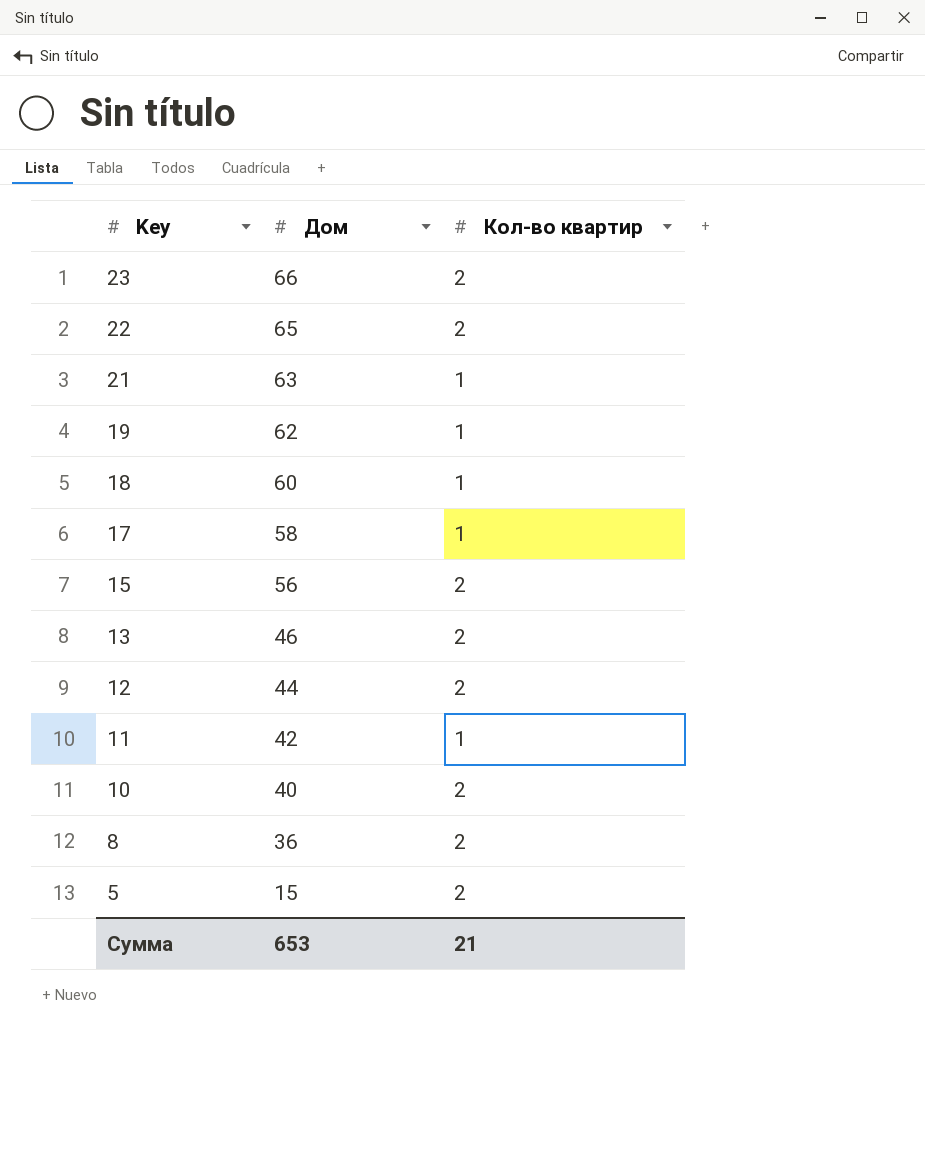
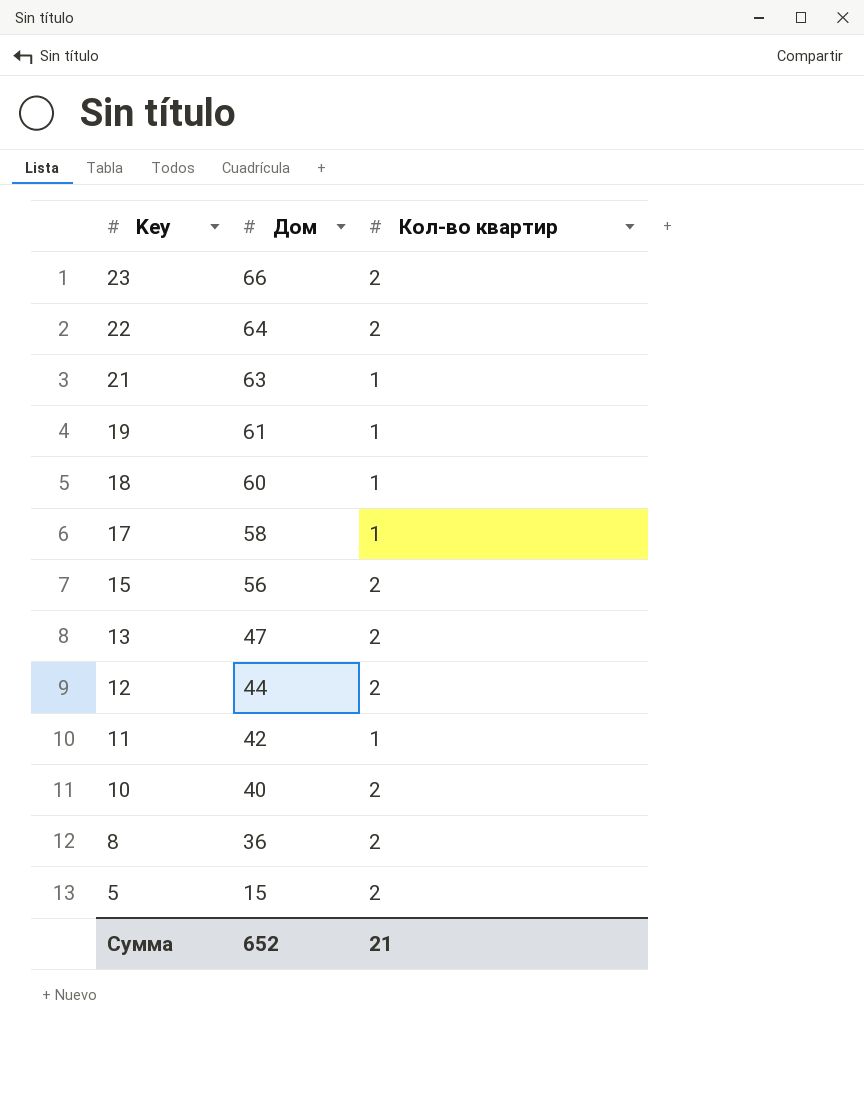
22 | Дом: 65 -> 64
19 | Дом: 62 -> 61
13 | Дом: 46 -> 47
Сумма | Дом: 653 -> 652

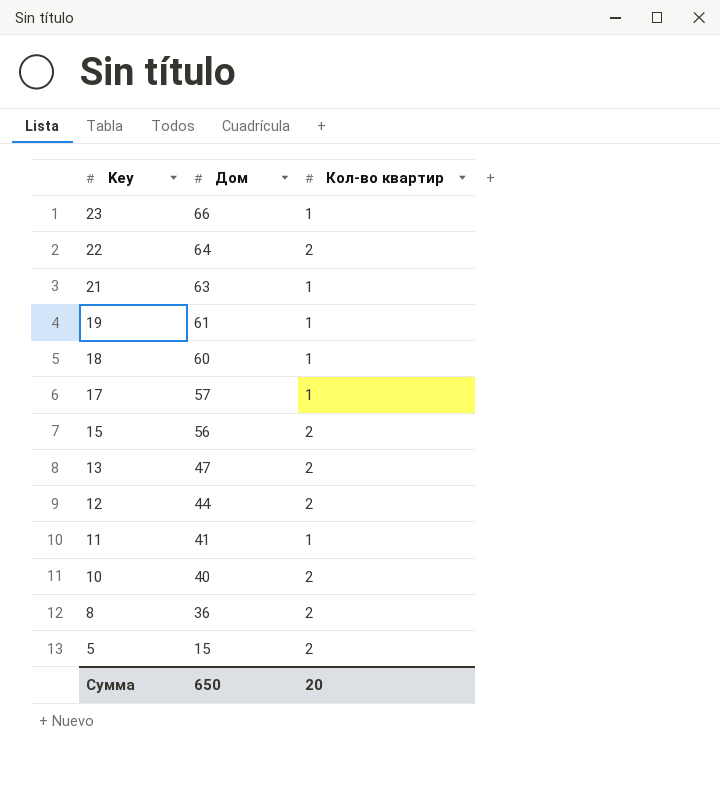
23 | Кол-во квартир: 2 -> 1
17 | Дом: 58 -> 57
11 | Дом: 42 -> 41
Сумма | Дом: 652 -> 650
Сумма | Кол-во квартир: 21 -> 20

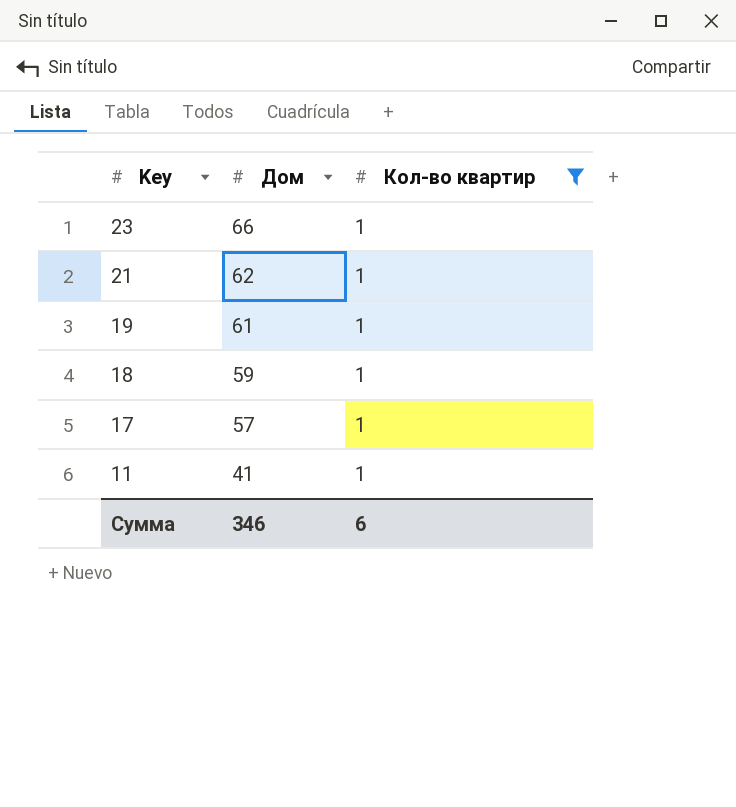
filter: none -> Кол-во квартир = 1
21 | Дом: 63 -> 62
18 | Дом: 60 -> 59
Сумма | Дом: 650 -> 346
Сумма | Кол-во квартир: 20 -> 6

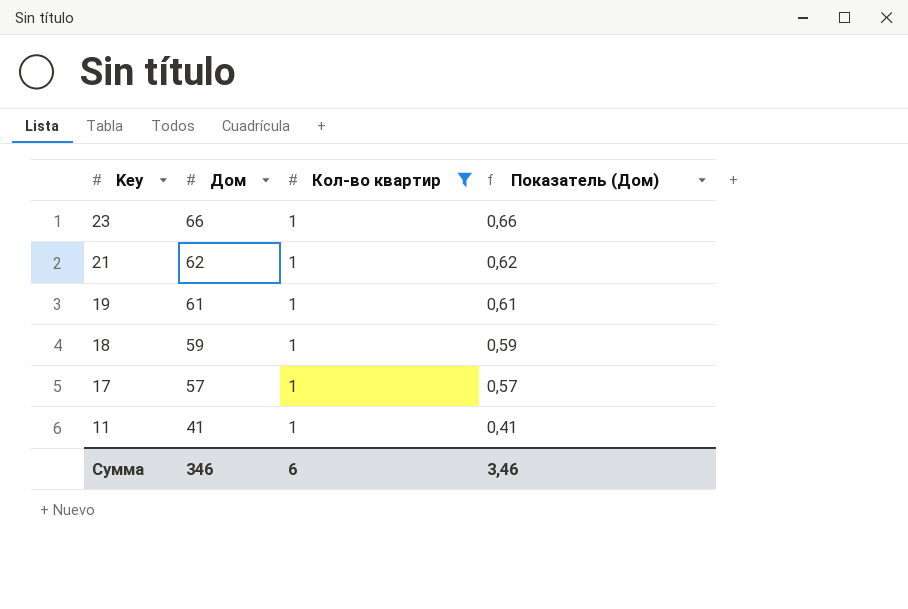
column Показатель (Дом) | formula: none -> [Дом] * 0,01

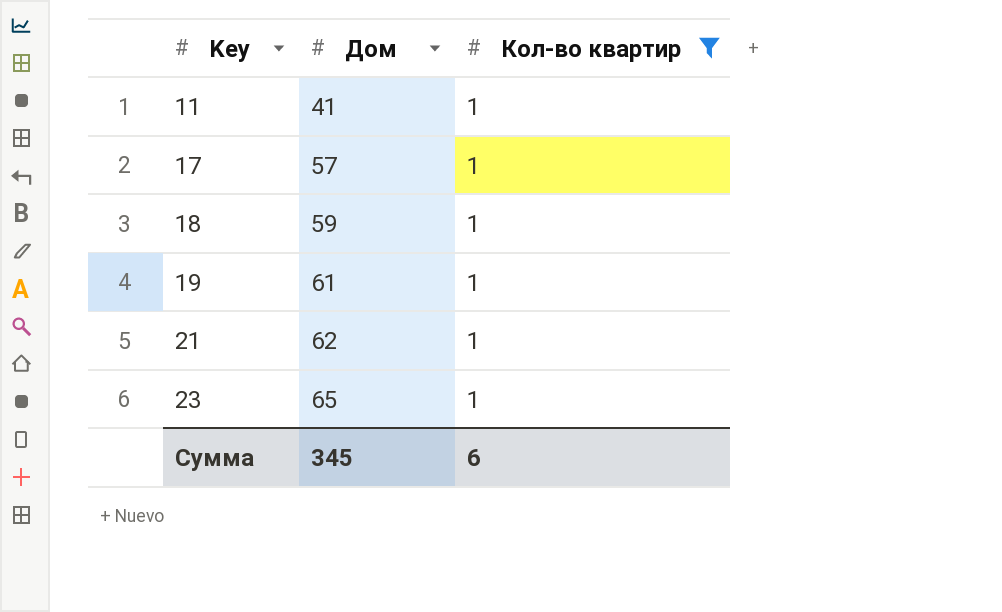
row order: Key descending -> Key ascending
column Показатель (Дом) | formula: [Дом] * 0,01 -> none
23 | Дом: 66 -> 65
Сумма | Дом: 346 -> 345

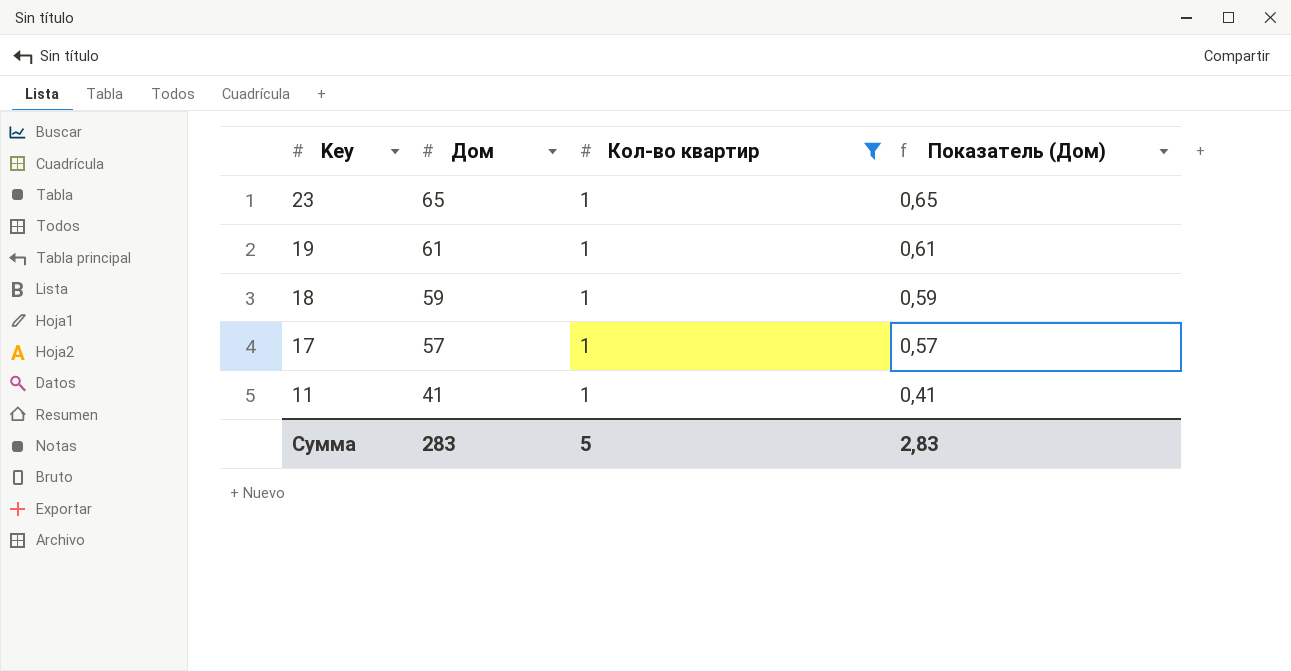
row order: Key ascending -> Key descending
column Показатель (Дом) | formula: none -> [Дом] * 0,01
row 21: 62 | 1 -> none
Сумма | Дом: 345 -> 283
Сумма | Кол-во квартир: 6 -> 5

